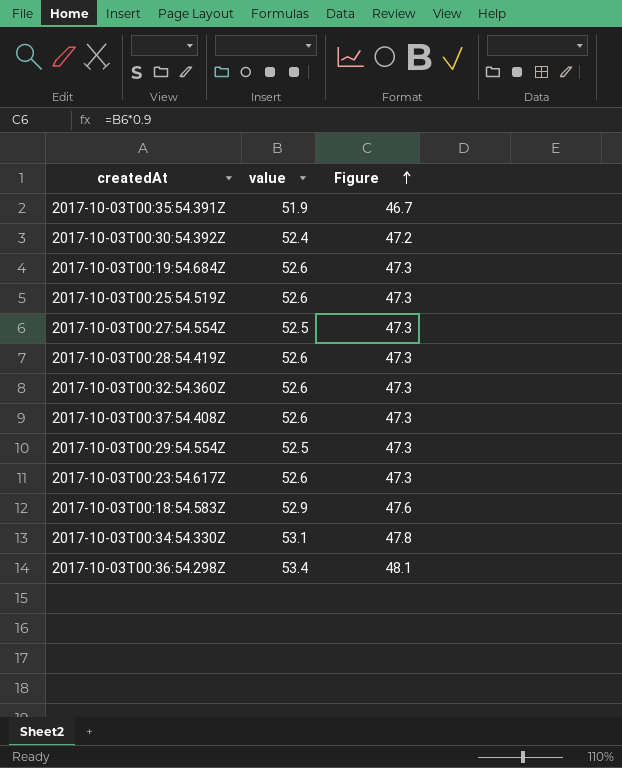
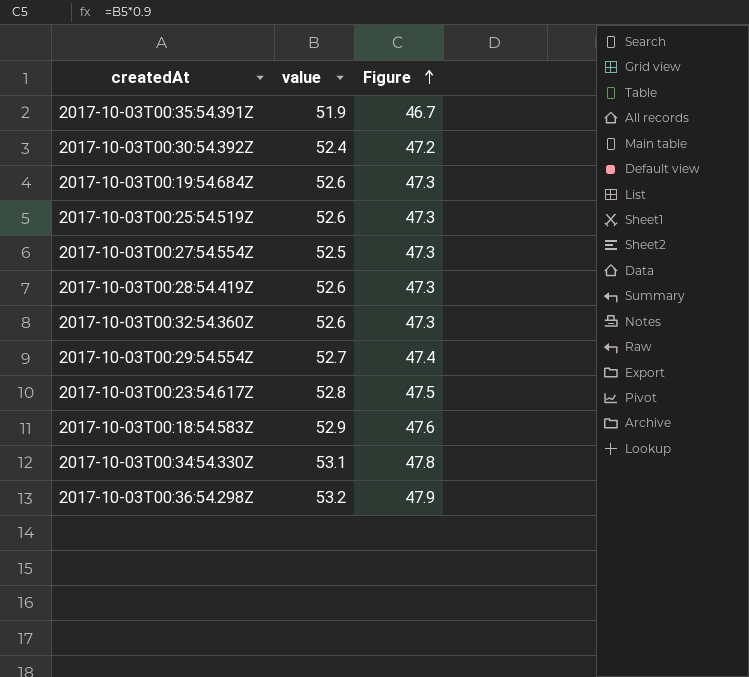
row 2017-10-03T00:37:54.408Z: 52.6 | 47.3 -> none
2017-10-03T00:29:54.554Z | value: 52.5 -> 52.7
2017-10-03T00:29:54.554Z | Figure: 47.3 -> 47.4
2017-10-03T00:23:54.617Z | value: 52.6 -> 52.8
2017-10-03T00:23:54.617Z | Figure: 47.3 -> 47.5
2017-10-03T00:36:54.298Z | value: 53.4 -> 53.2
2017-10-03T00:36:54.298Z | Figure: 48.1 -> 47.9

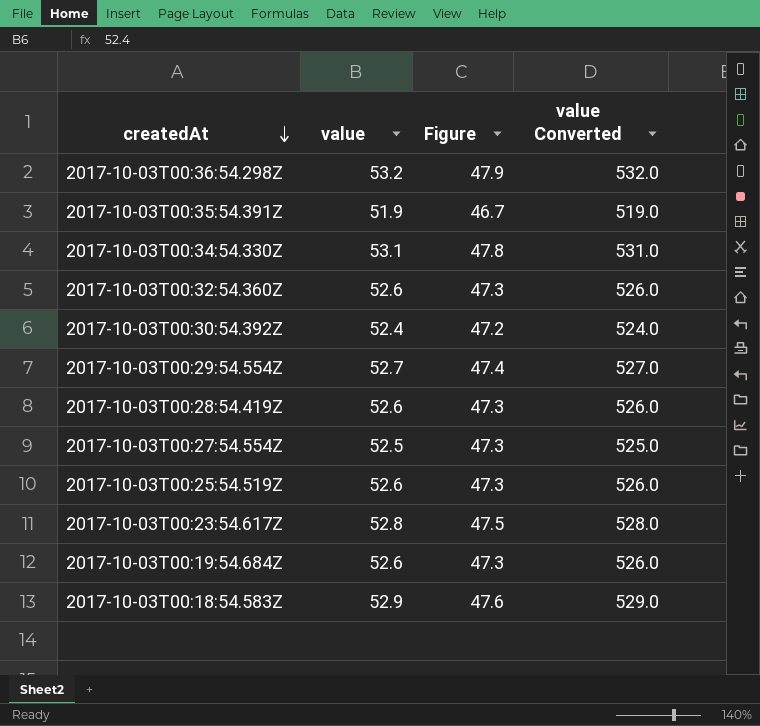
row order: Figure ascending -> createdAt descending
column value Converted | formula: none -> [value] * 10

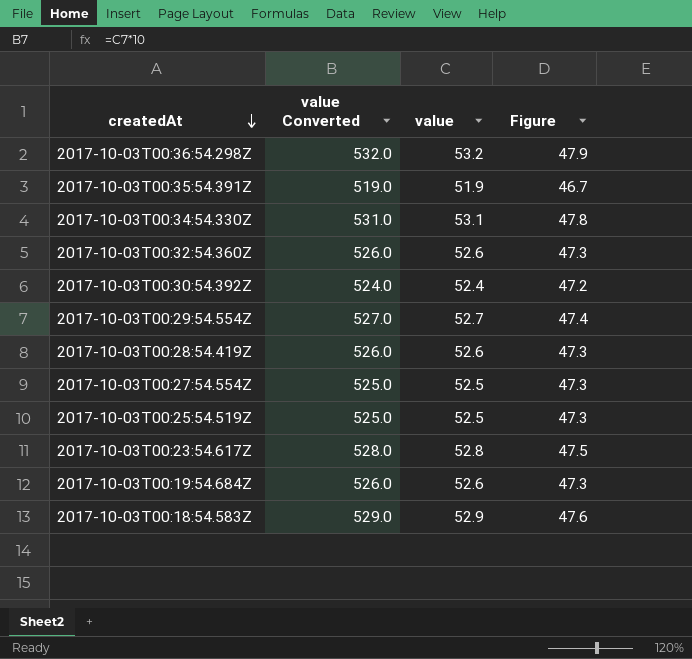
column value Converted | position: 4 -> 2
2017-10-03T00:25:54.519Z | value Converted: 526.0 -> 525.0
2017-10-03T00:25:54.519Z | value: 52.6 -> 52.5

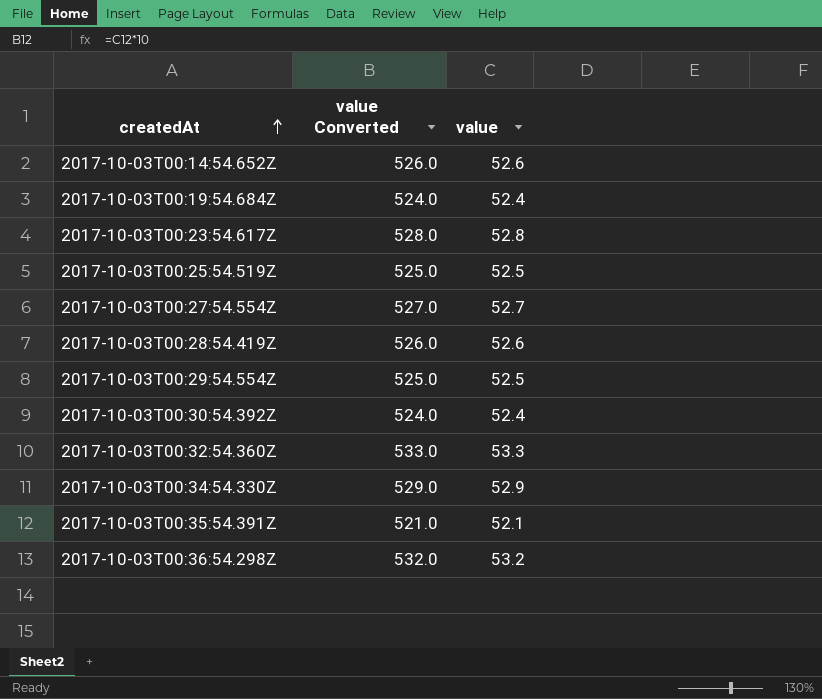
row order: createdAt descending -> createdAt ascending
column Figure | formula: [value] * 0.9 -> none
row 2017-10-03T00:18:54.583Z: 529.0 | 52.9 | 47.6 -> none
row 2017-10-03T00:14:54.652Z: none -> 526.0 | 52.6
2017-10-03T00:19:54.684Z | value Converted: 526.0 -> 524.0
2017-10-03T00:19:54.684Z | value: 52.6 -> 52.4
2017-10-03T00:27:54.554Z | value Converted: 525.0 -> 527.0
2017-10-03T00:27:54.554Z | value: 52.5 -> 52.7
2017-10-03T00:29:54.554Z | value Converted: 527.0 -> 525.0
2017-10-03T00:29:54.554Z | value: 52.7 -> 52.5
2017-10-03T00:32:54.360Z | value Converted: 526.0 -> 533.0
2017-10-03T00:32:54.360Z | value: 52.6 -> 53.3
2017-10-03T00:34:54.330Z | value Converted: 531.0 -> 529.0
2017-10-03T00:34:54.330Z | value: 53.1 -> 52.9
2017-10-03T00:35:54.391Z | value Converted: 519.0 -> 521.0
2017-10-03T00:35:54.391Z | value: 51.9 -> 52.1

